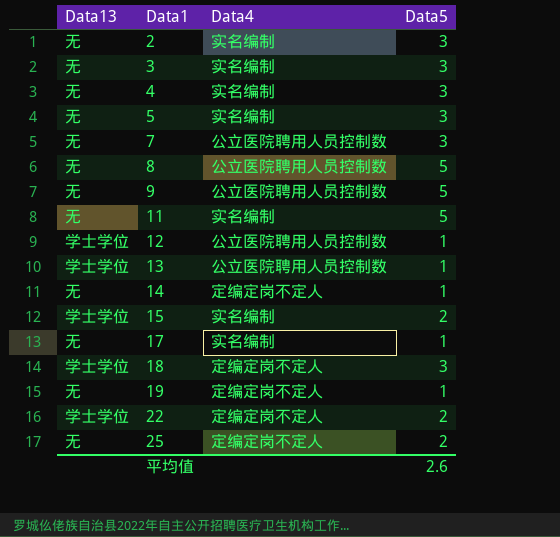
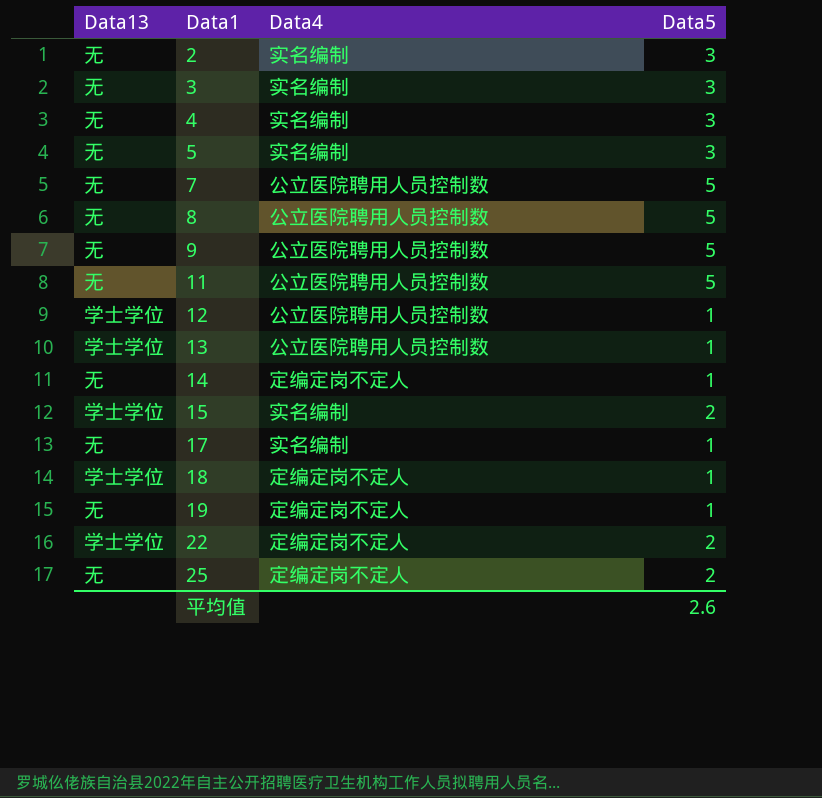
7 | Data5: 3 -> 5
11 | Data4: 实名编制 -> 公立医院聘用人员控制数
18 | Data5: 3 -> 1

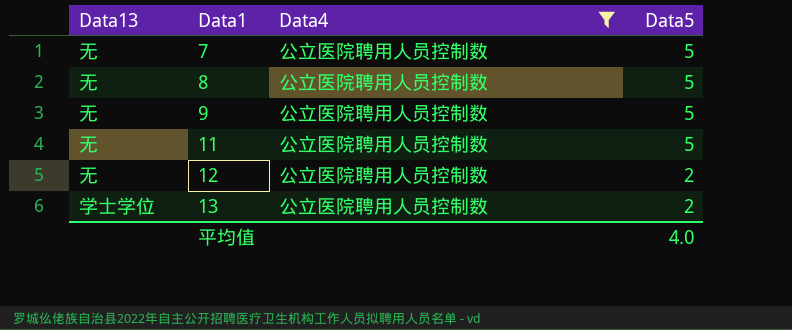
filter: none -> Data4 = 公立医院聘用人员控制数
12 | Data13: 学士学位 -> 无
12 | Data5: 1 -> 2
13 | Data5: 1 -> 2
平均值 | Data5: 2.6 -> 4.0

